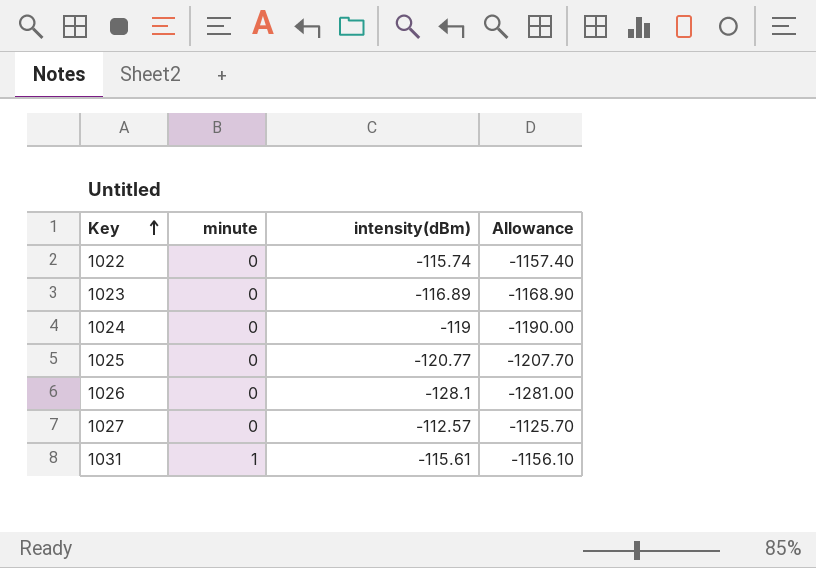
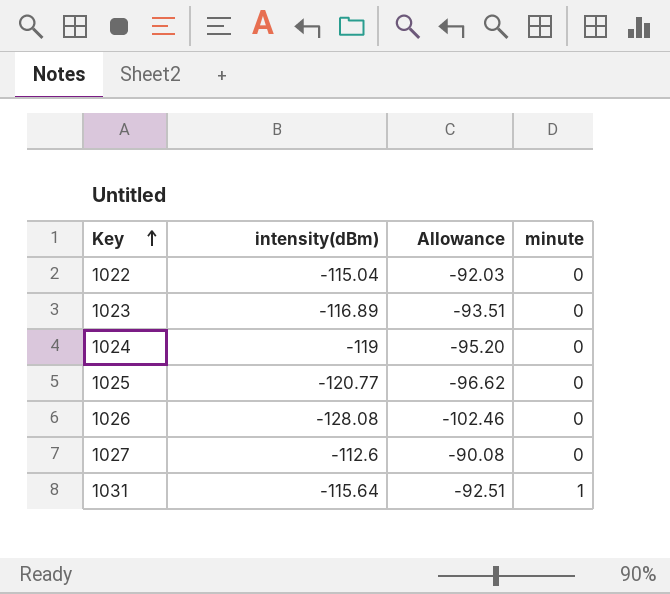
column Allowance | formula: [intensity(dBm)] * 10 -> [intensity(dBm)] * 0.8
column minute | position: 2 -> 4
1022 | intensity(dBm): -115.74 -> -115.04
1026 | intensity(dBm): -128.1 -> -128.08
1027 | intensity(dBm): -112.57 -> -112.6
1031 | intensity(dBm): -115.61 -> -115.64

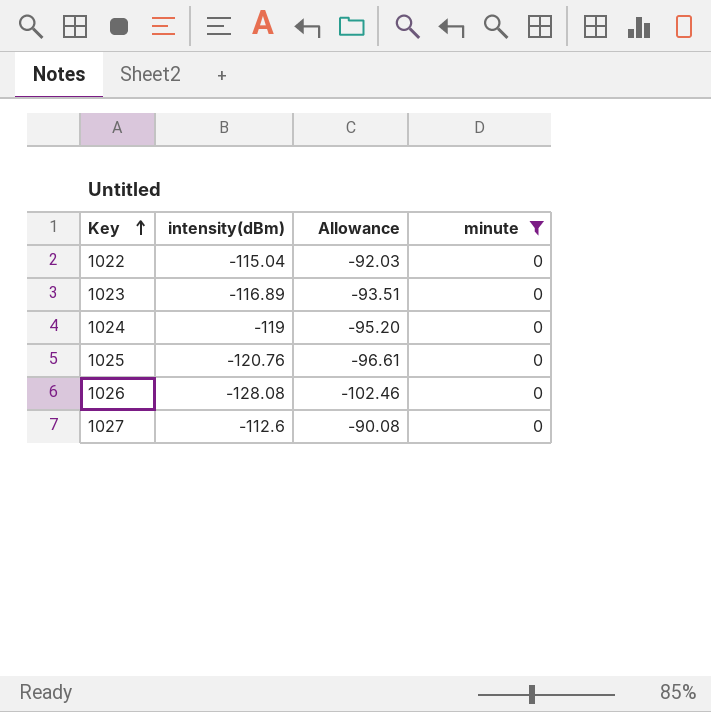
filter: none -> minute = 0
1025 | intensity(dBm): -120.77 -> -120.76
1025 | Allowance: -96.62 -> -96.61

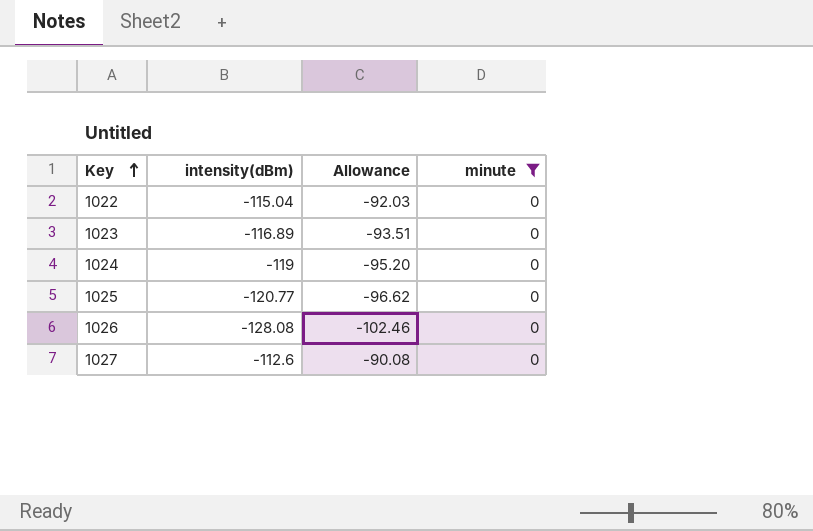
1025 | intensity(dBm): -120.76 -> -120.77
1025 | Allowance: -96.61 -> -96.62

